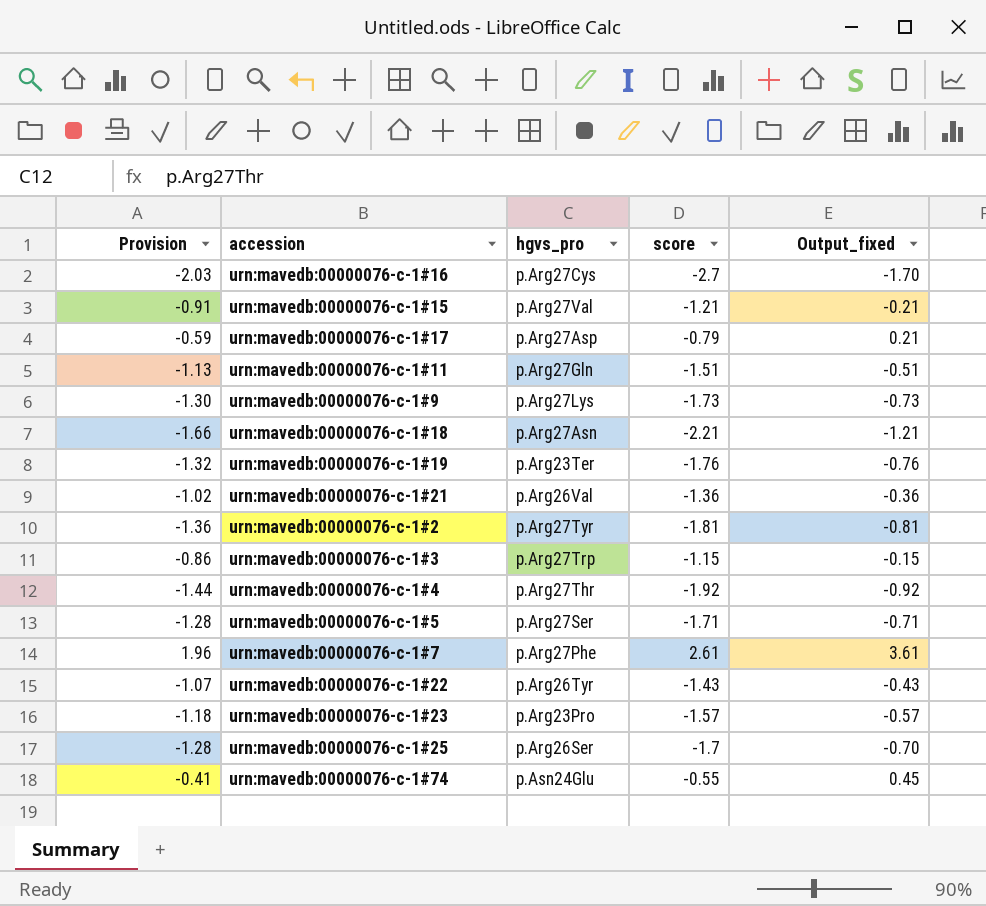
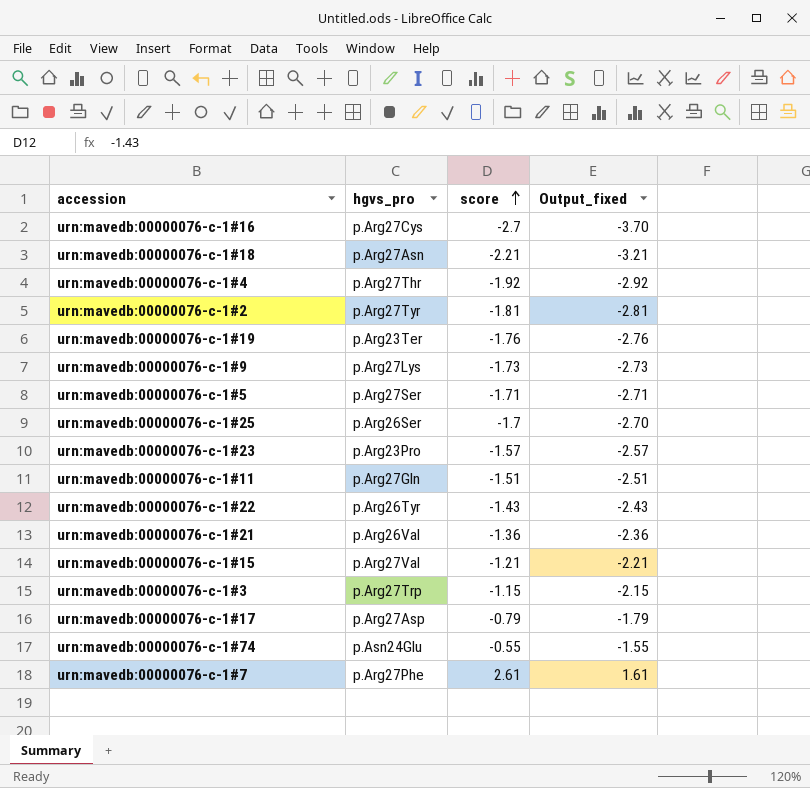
row order: none -> score ascending
column Provision | formula: [score] * 0.75 -> none
column Output_fixed | formula: [score] + 1 -> [score] - 1

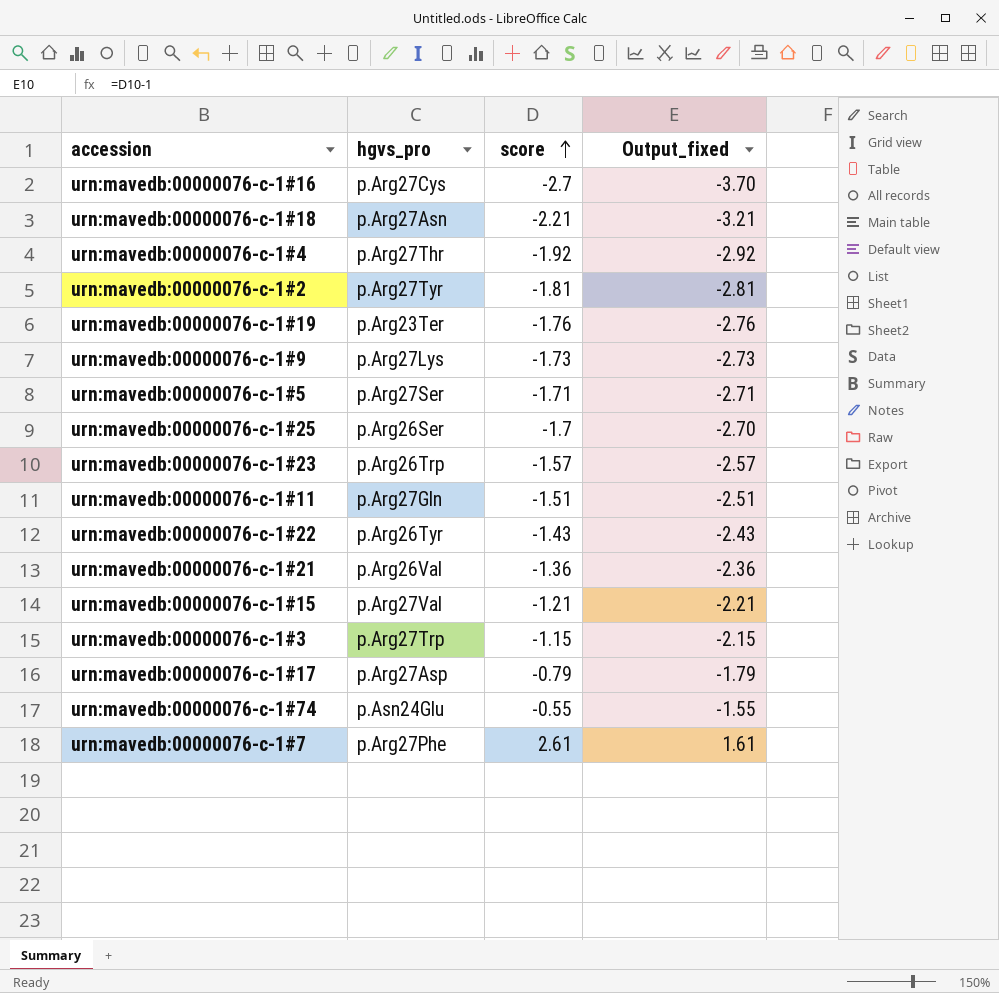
urn:mavedb:00000076-c-1#23 | hgvs_pro: p.Arg23Pro -> p.Arg26Trp

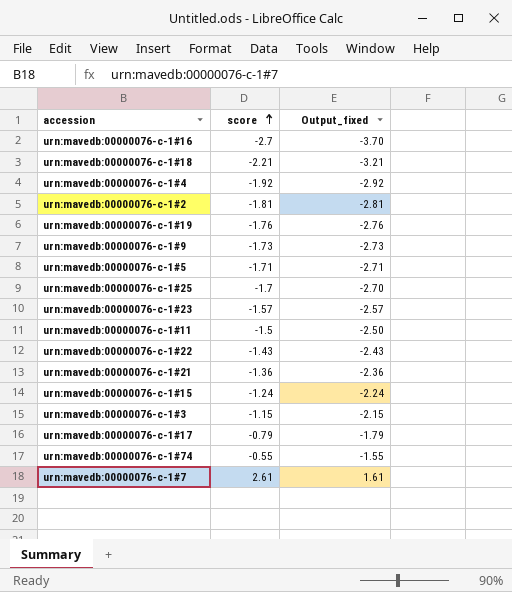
column hgvs_pro | position: 2 -> none
urn:mavedb:00000076-c-1#11 | score: -1.51 -> -1.5
urn:mavedb:00000076-c-1#11 | Output_fixed: -2.51 -> -2.50
urn:mavedb:00000076-c-1#15 | score: -1.21 -> -1.24
urn:mavedb:00000076-c-1#15 | Output_fixed: -2.21 -> -2.24

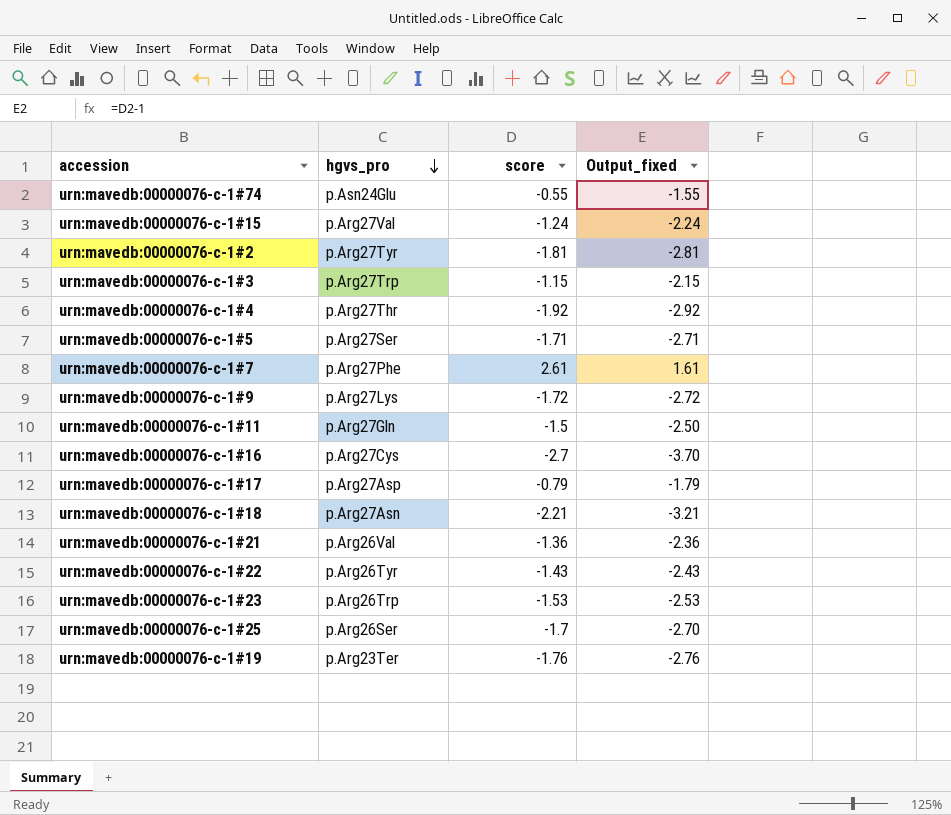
row order: score ascending -> hgvs_pro descending
column hgvs_pro | position: none -> 2
urn:mavedb:00000076-c-1#9 | score: -1.73 -> -1.72
urn:mavedb:00000076-c-1#9 | Output_fixed: -2.73 -> -2.72
urn:mavedb:00000076-c-1#23 | score: -1.57 -> -1.53
urn:mavedb:00000076-c-1#23 | Output_fixed: -2.57 -> -2.53

